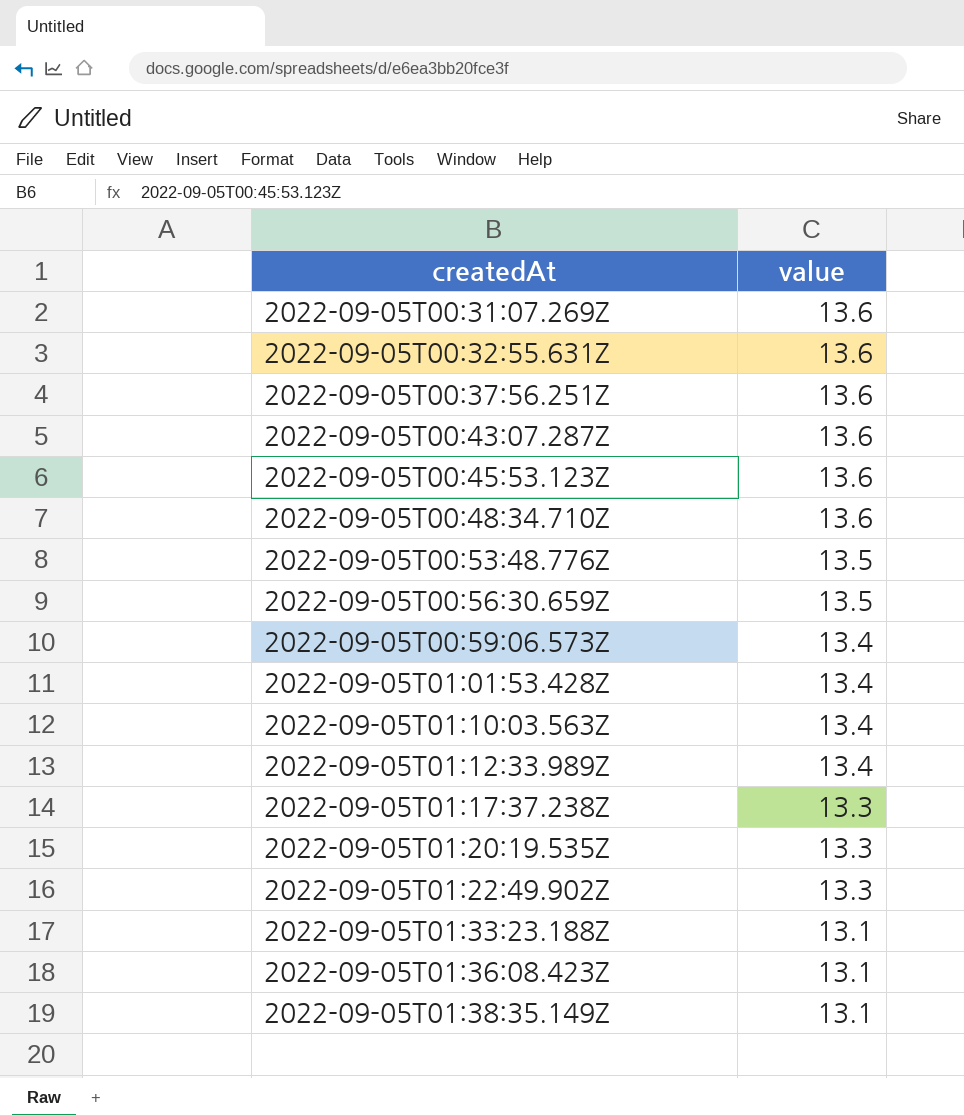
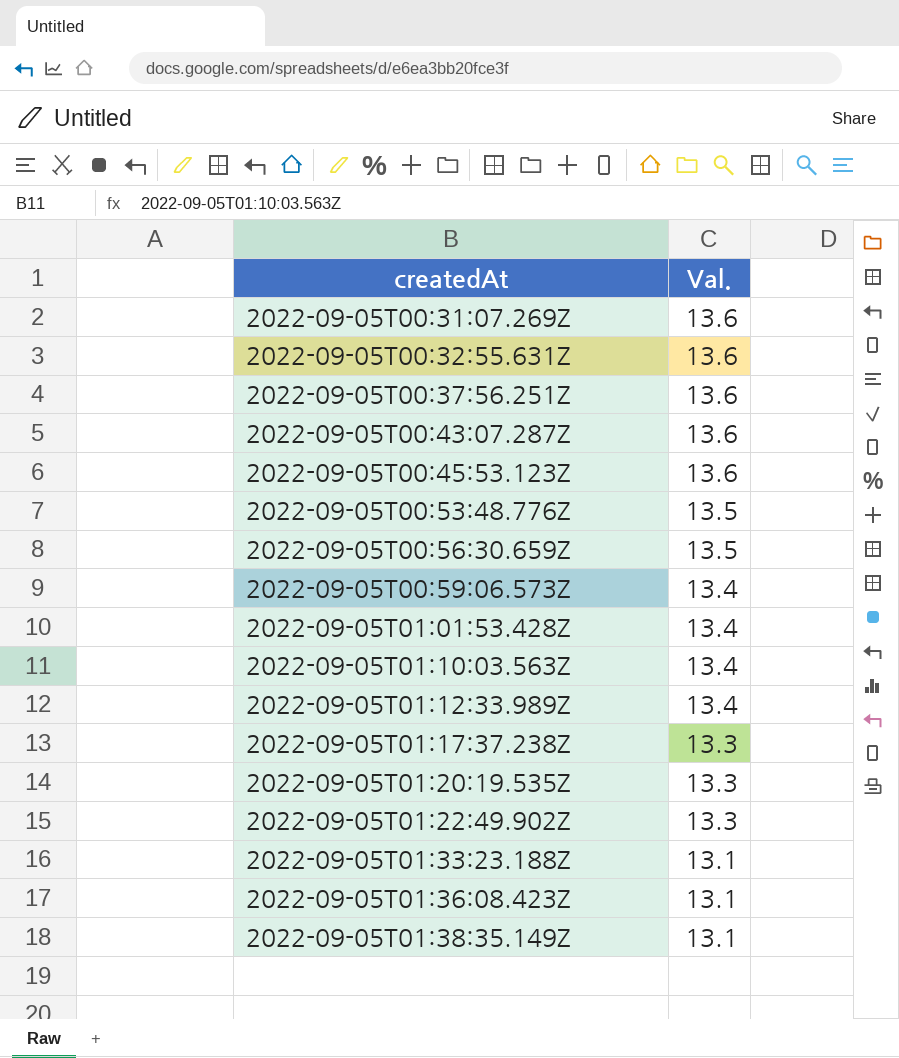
column name: value -> Val.
row 2022-09-05T00:48:34.710Z: 13.6 -> none

